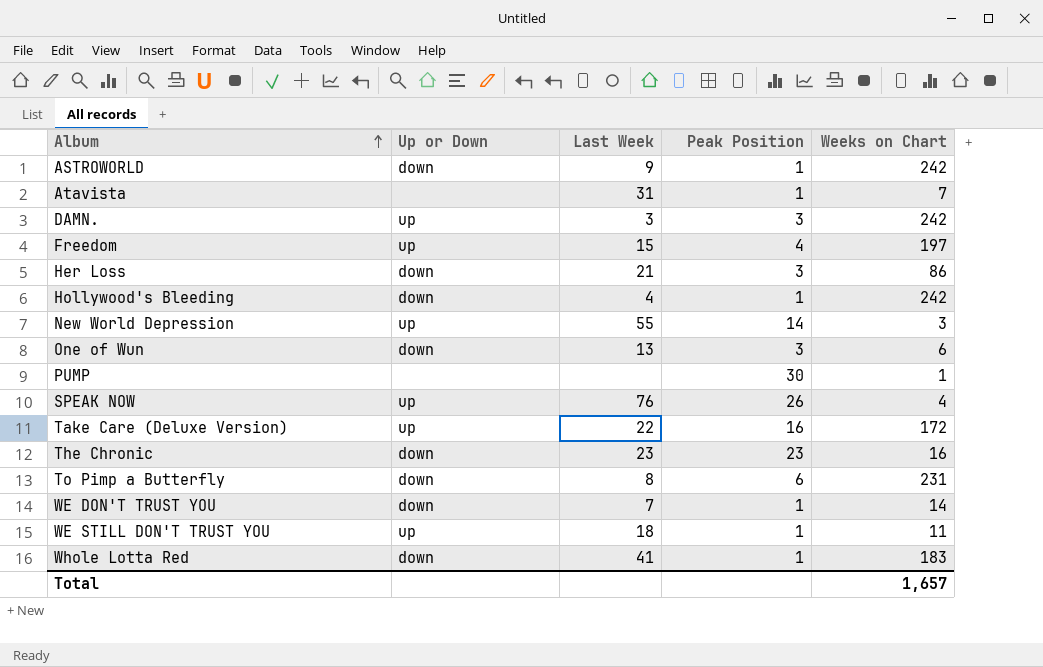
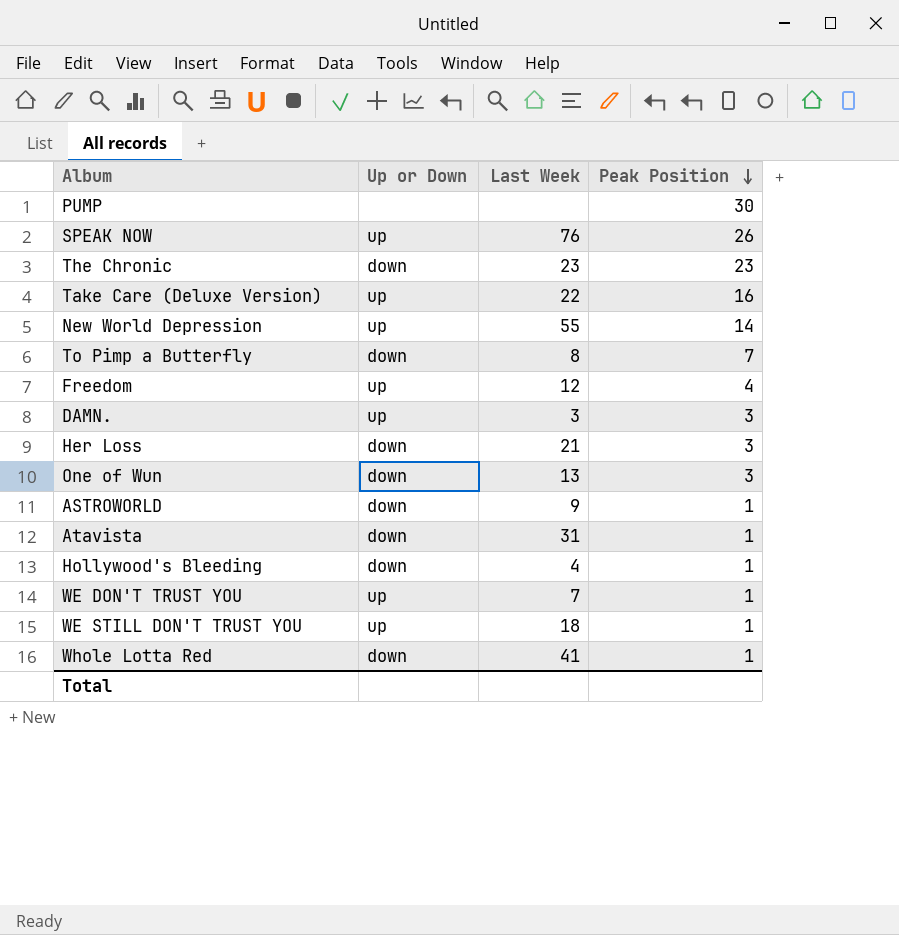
row order: Album ascending -> Peak Position descending
column Weeks on Chart | position: 5 -> none
To Pimp a Butterfly | Peak Position: 6 -> 7
Freedom | Last Week: 15 -> 12
Atavista | Up or Down: none -> down
WE DON'T TRUST YOU | Up or Down: down -> up

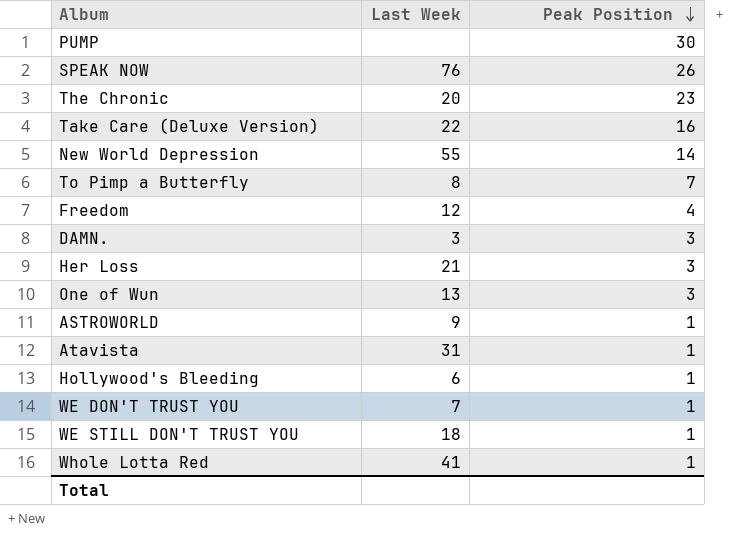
column Up or Down | position: 2 -> none
The Chronic | Last Week: 23 -> 20
Hollywood's Bleeding | Last Week: 4 -> 6

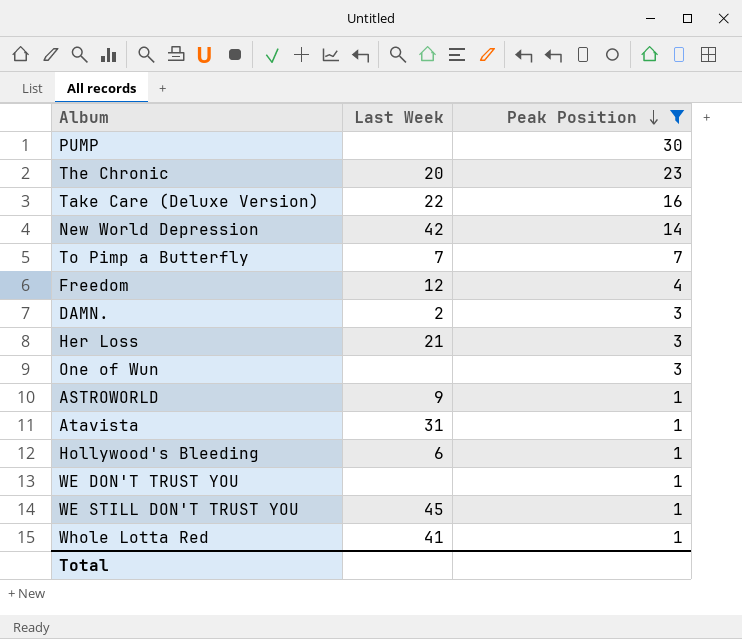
filter: none -> Peak Position != 26
New World Depression | Last Week: 55 -> 42
To Pimp a Butterfly | Last Week: 8 -> 7
DAMN. | Last Week: 3 -> 2
One of Wun | Last Week: 13 -> none
WE DON'T TRUST YOU | Last Week: 7 -> none
WE STILL DON'T TRUST YOU | Last Week: 18 -> 45

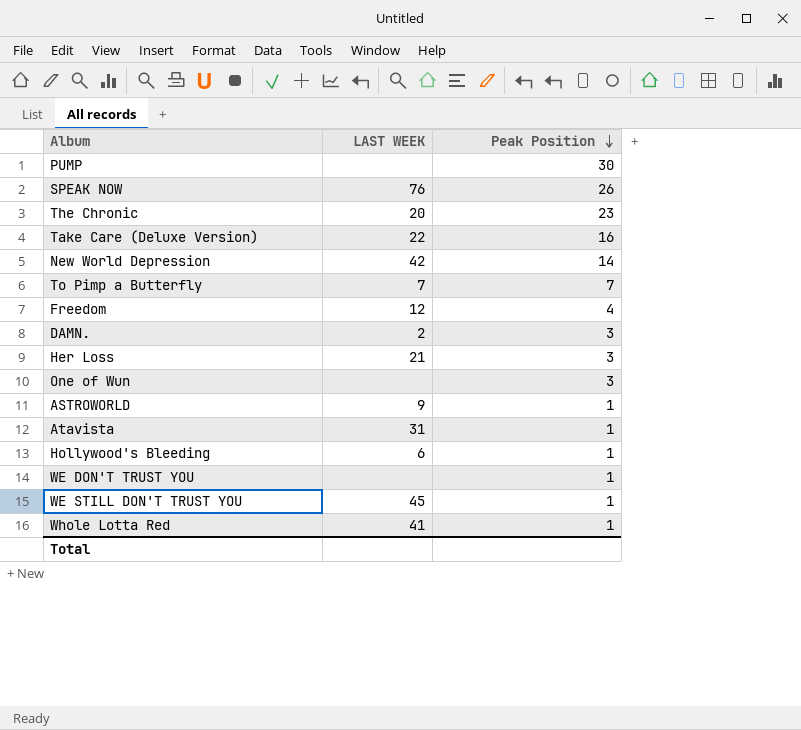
filter: Peak Position != 26 -> none
column name: Last Week -> LAST WEEK

